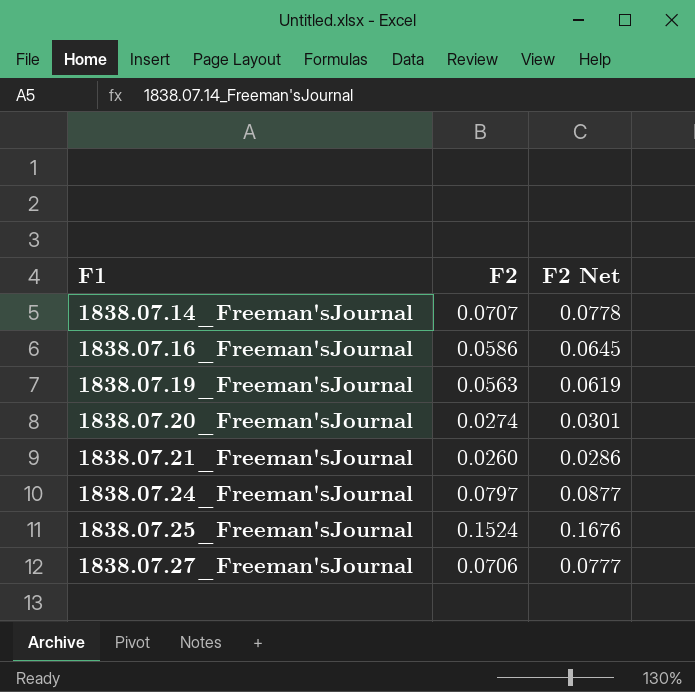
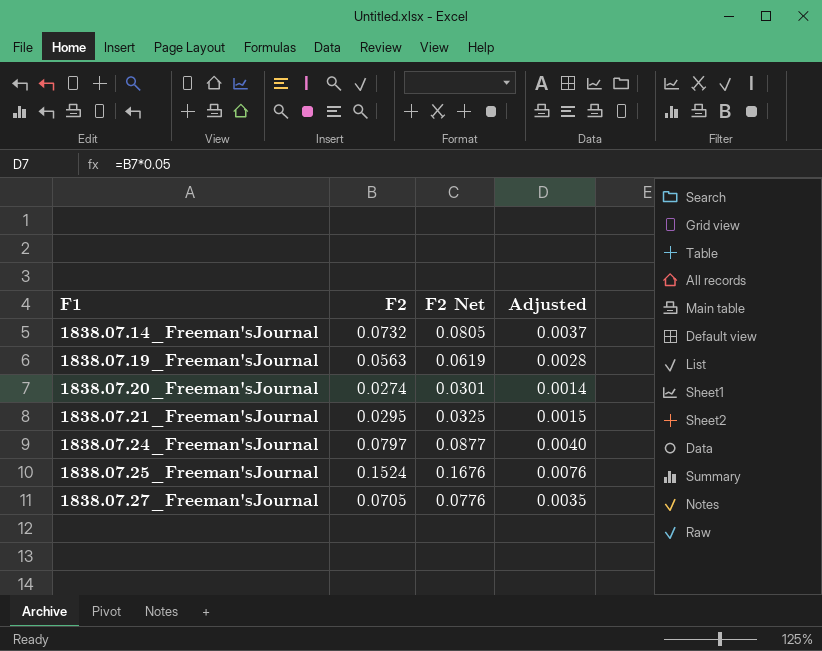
column Adjusted | formula: none -> [F2] * 0.05
row 1838.07.16_Freeman'sJournal: 0.0586 | 0.0645 -> none
1838.07.14_Freeman'sJournal | F2: 0.0707 -> 0.0732
1838.07.14_Freeman'sJournal | F2 Net: 0.0778 -> 0.0805
1838.07.21_Freeman'sJournal | F2: 0.0260 -> 0.0295
1838.07.21_Freeman'sJournal | F2 Net: 0.0286 -> 0.0325
1838.07.27_Freeman'sJournal | F2: 0.0706 -> 0.0705
1838.07.27_Freeman'sJournal | F2 Net: 0.0777 -> 0.0776

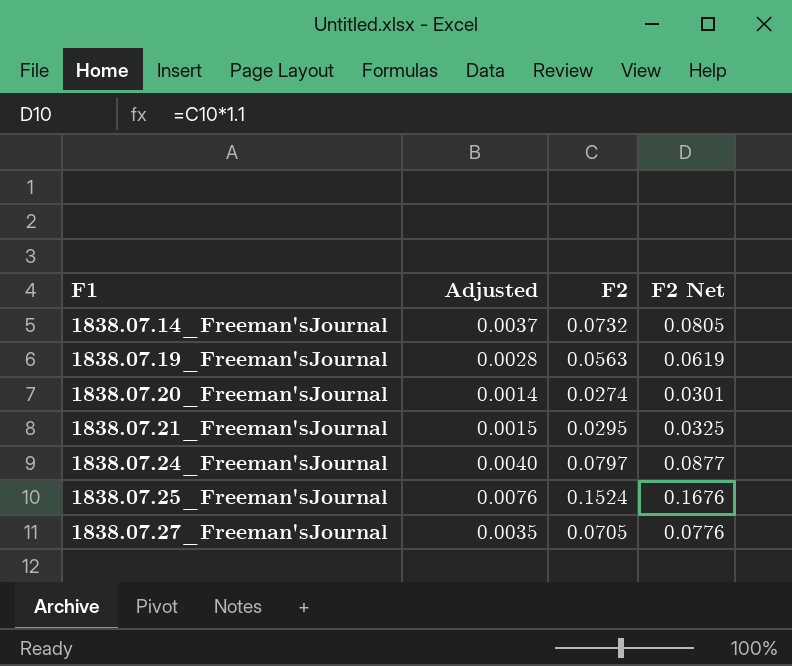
column Adjusted | position: 4 -> 2

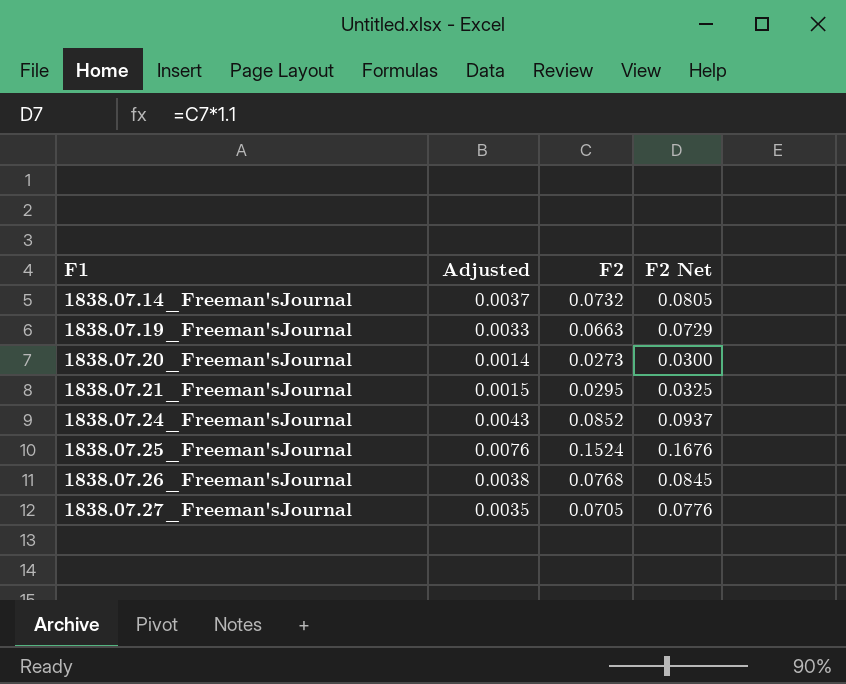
1838.07.19_Freeman'sJournal | Adjusted: 0.0028 -> 0.0033
1838.07.19_Freeman'sJournal | F2: 0.0563 -> 0.0663
1838.07.19_Freeman'sJournal | F2 Net: 0.0619 -> 0.0729
1838.07.20_Freeman'sJournal | F2: 0.0274 -> 0.0273
1838.07.20_Freeman'sJournal | F2 Net: 0.0301 -> 0.0300
1838.07.24_Freeman'sJournal | Adjusted: 0.0040 -> 0.0043
1838.07.24_Freeman'sJournal | F2: 0.0797 -> 0.0852
1838.07.24_Freeman'sJournal | F2 Net: 0.0877 -> 0.0937
row 1838.07.26_Freeman'sJournal: none -> 0.0038 | 0.0768 | 0.0845

